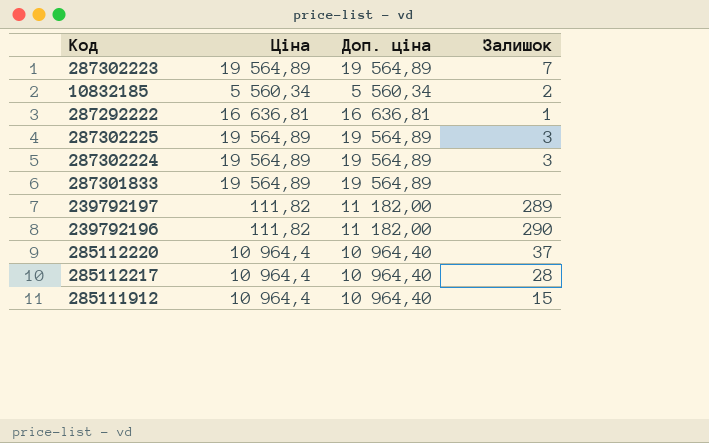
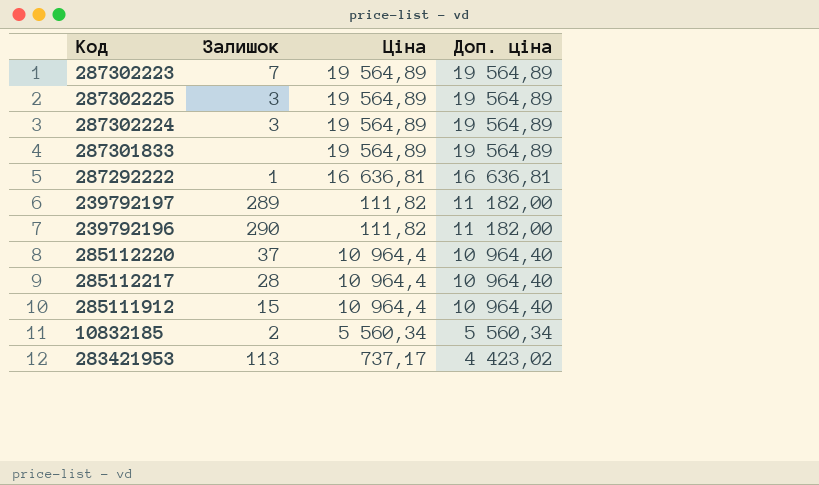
row order: none -> Доп. ціна descending
column Залишок | position: 4 -> 2
row 283421953: none -> 113 | 737,17 | 4 423,02

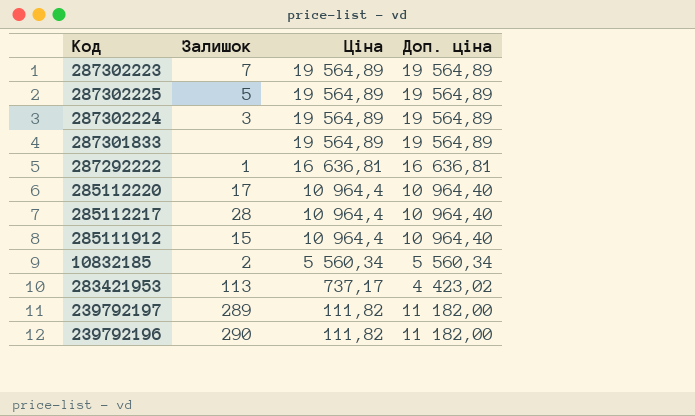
row order: Доп. ціна descending -> Ціна descending
287302225 | Залишок: 3 -> 5
285112220 | Залишок: 37 -> 17

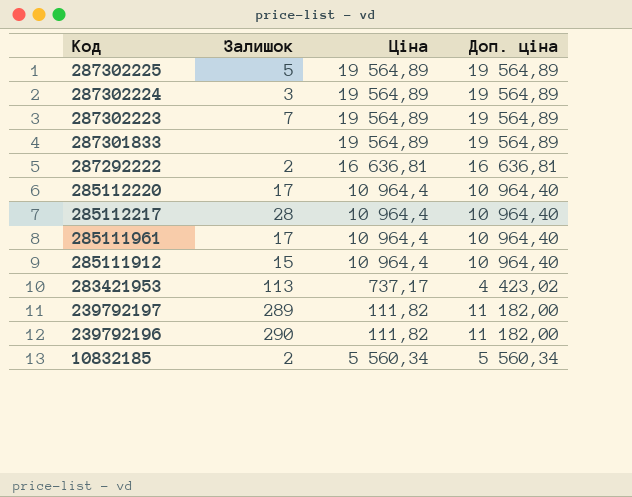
row order: Ціна descending -> Код descending
287292222 | Залишок: 1 -> 2
row 285111961: none -> 17 | 10 964,4 | 10 964,40

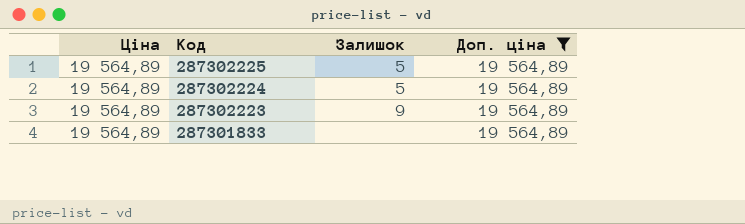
filter: none -> Доп. ціна = 19 564,89
column Ціна | position: 3 -> 1
287302224 | Залишок: 3 -> 5
287302223 | Залишок: 7 -> 9

